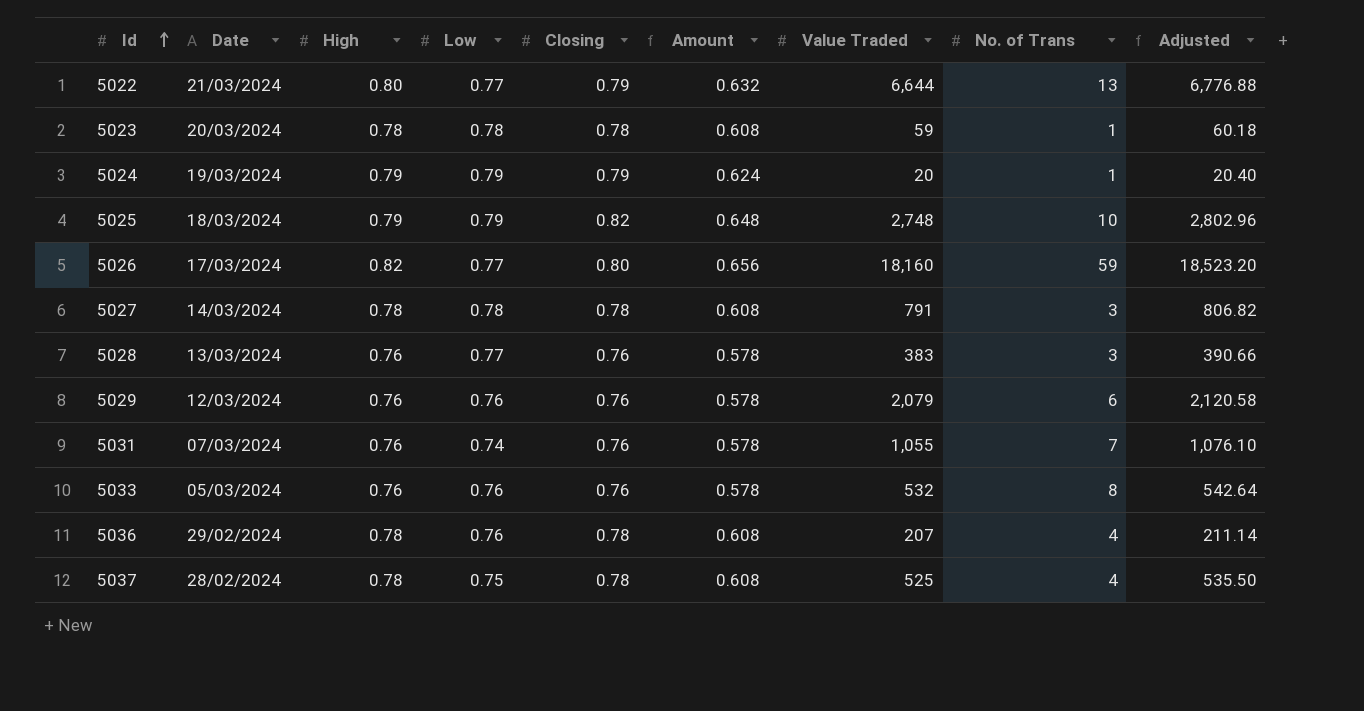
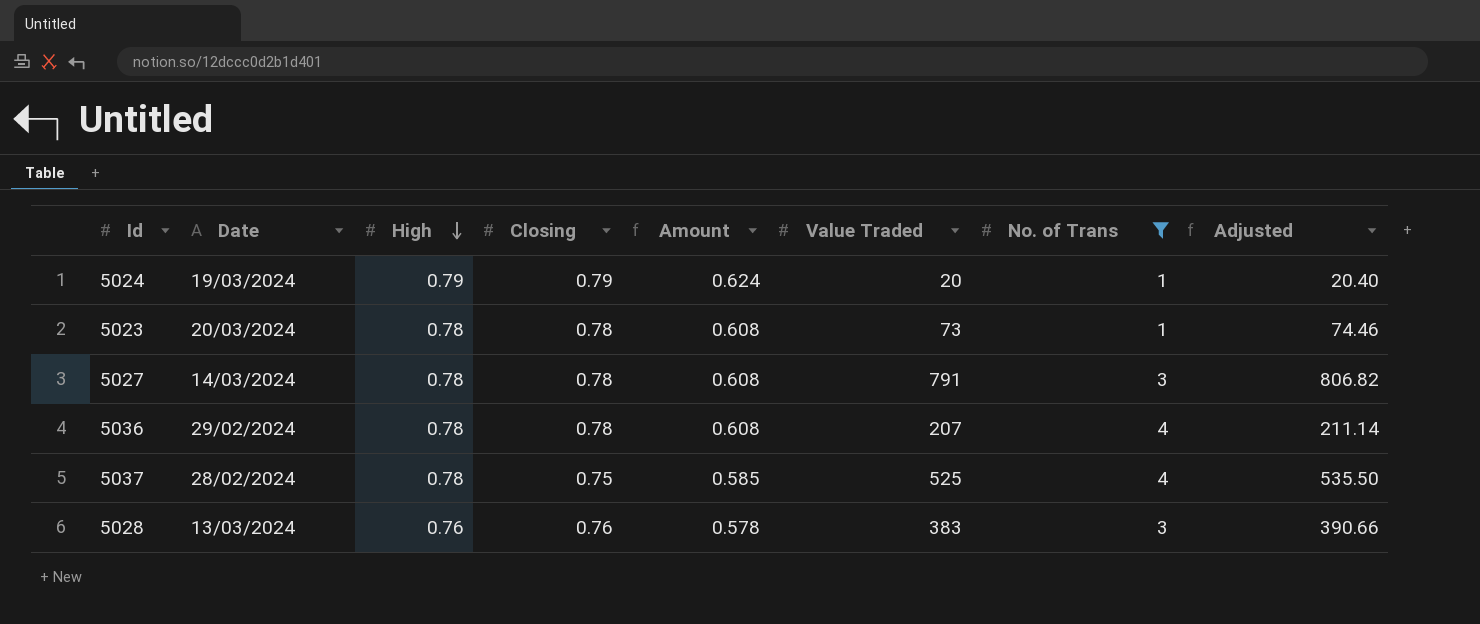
filter: none -> No. of Trans <= 4
row order: Id ascending -> High descending
column Low | position: 4 -> none
5023 | Value Traded: 59 -> 73
5023 | Adjusted: 60.18 -> 74.46
5037 | Closing: 0.78 -> 0.75
5037 | Amount: 0.608 -> 0.585

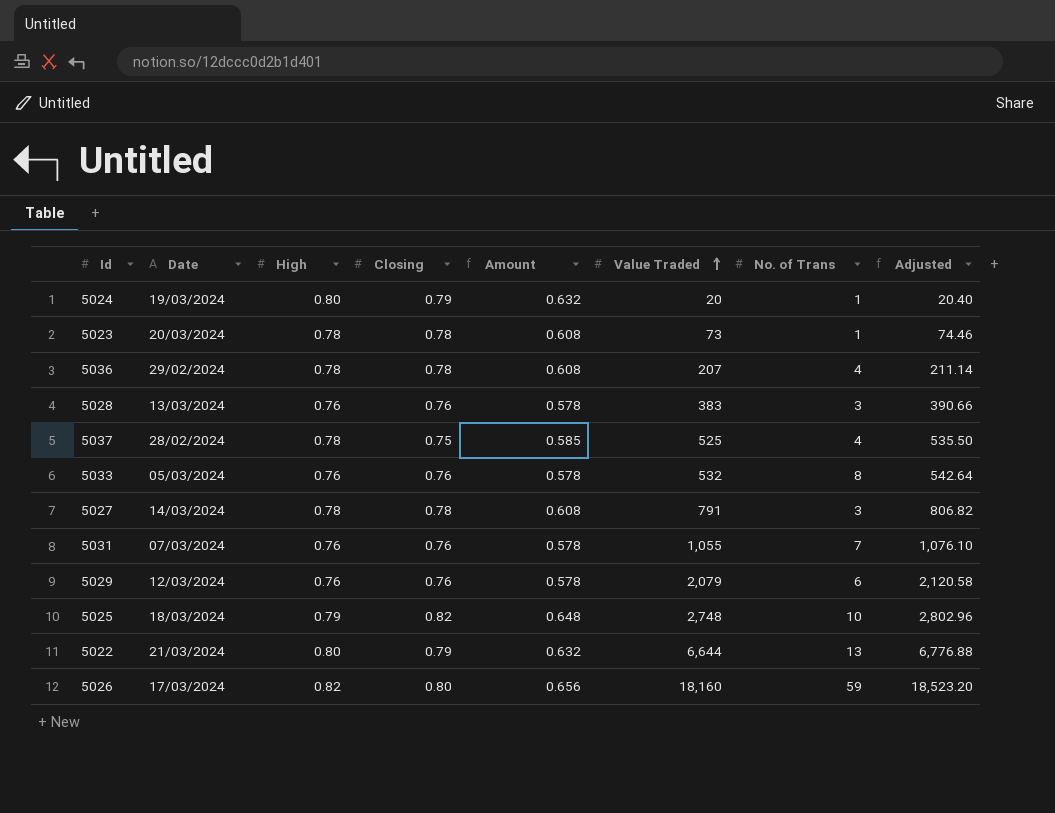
filter: No. of Trans <= 4 -> none
row order: High descending -> Value Traded ascending
5024 | High: 0.79 -> 0.80
5024 | Amount: 0.624 -> 0.632

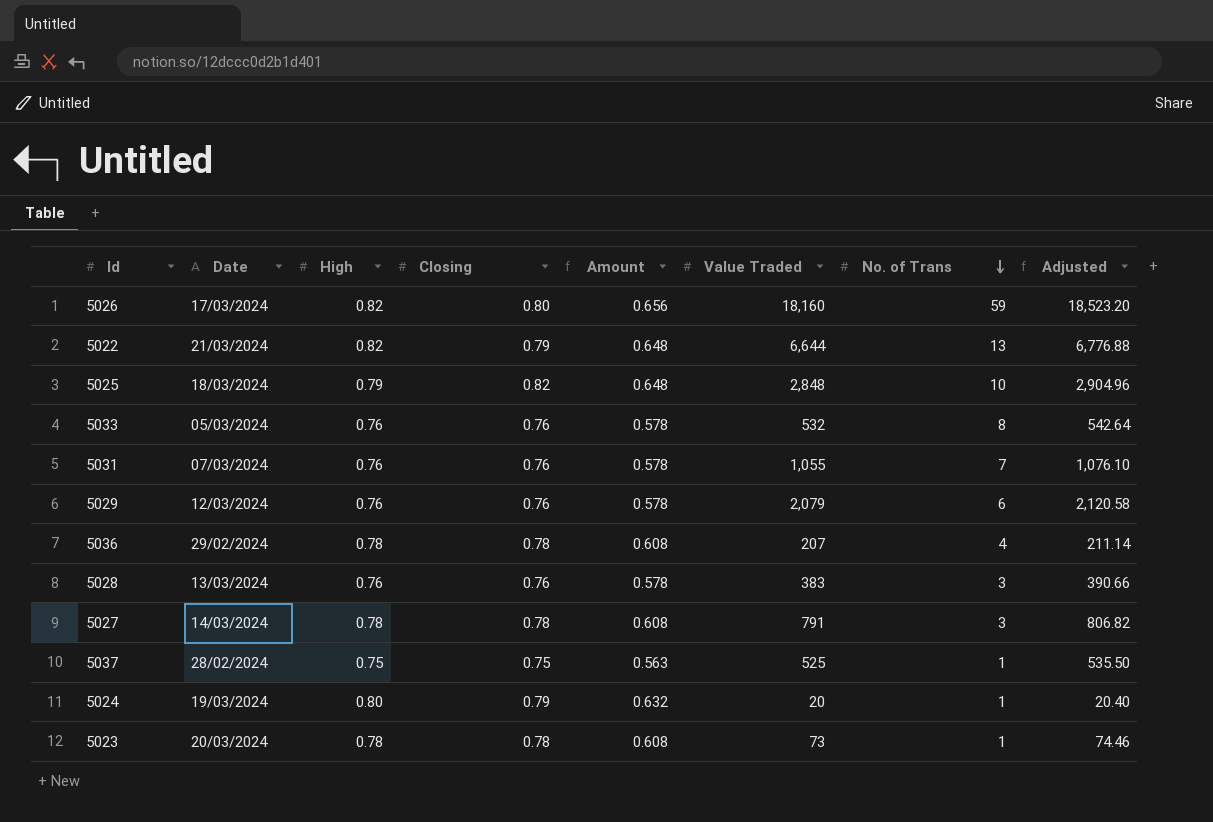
row order: Value Traded ascending -> No. of Trans descending
5022 | High: 0.80 -> 0.82
5022 | Amount: 0.632 -> 0.648
5025 | Value Traded: 2,748 -> 2,848
5025 | Adjusted: 2,802.96 -> 2,904.96
5037 | High: 0.78 -> 0.75
5037 | Amount: 0.585 -> 0.563
5037 | No. of Trans: 4 -> 1

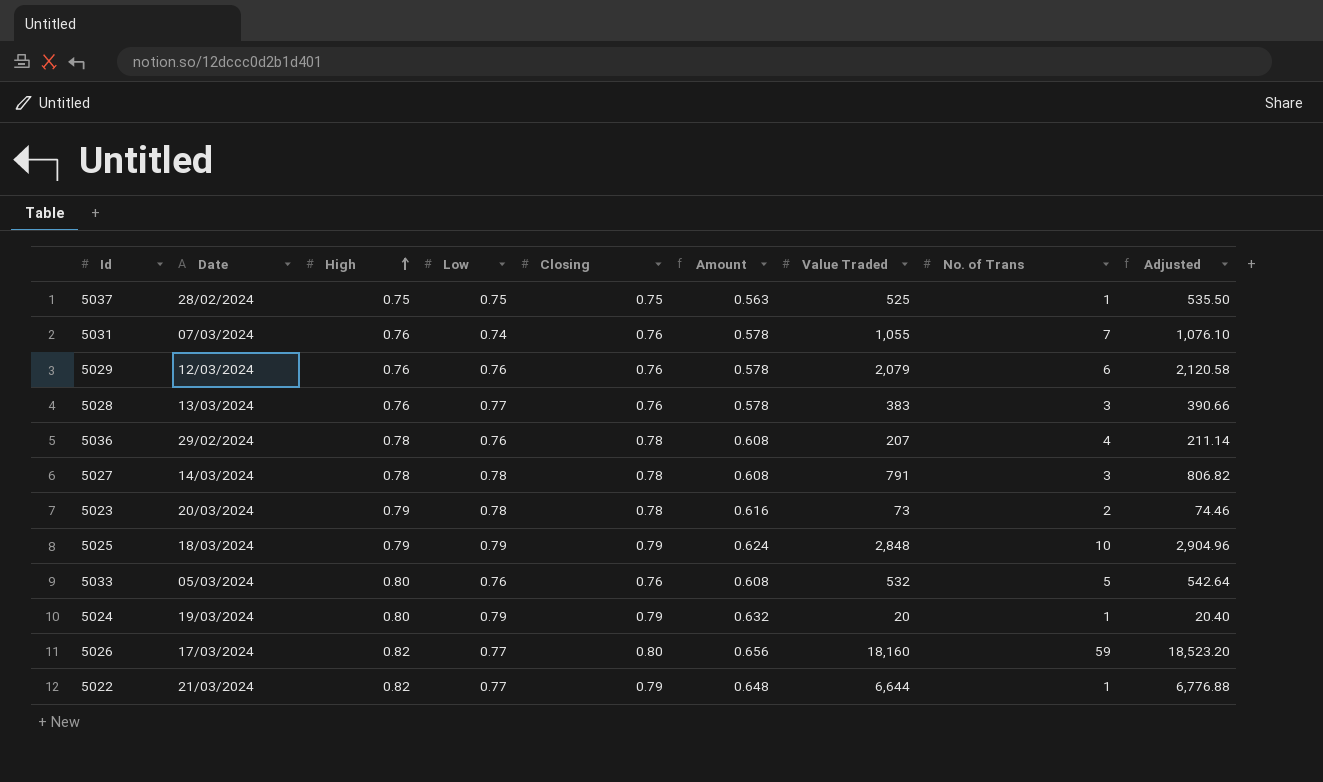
row order: No. of Trans descending -> High ascending
column Low | position: none -> 4
5023 | High: 0.78 -> 0.79
5023 | Amount: 0.608 -> 0.616
5023 | No. of Trans: 1 -> 2
5025 | Closing: 0.82 -> 0.79
5025 | Amount: 0.648 -> 0.624
5033 | High: 0.76 -> 0.80
5033 | Amount: 0.578 -> 0.608
5033 | No. of Trans: 8 -> 5
5022 | No. of Trans: 13 -> 1

